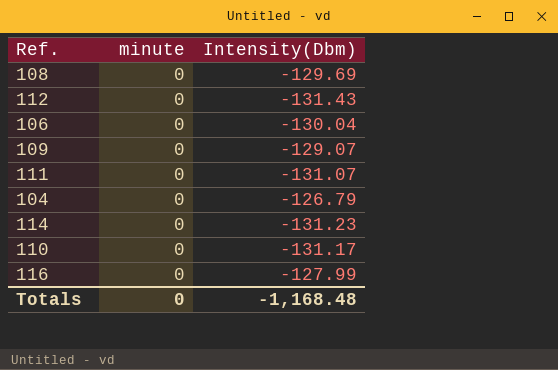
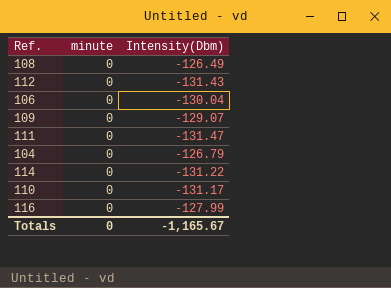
108 | Intensity(Dbm): -129.69 -> -126.49
111 | Intensity(Dbm): -131.07 -> -131.47
114 | Intensity(Dbm): -131.23 -> -131.22
Totals | Intensity(Dbm): -1,168.48 -> -1,165.67

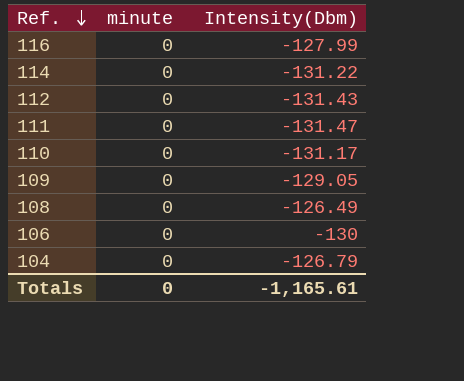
row order: none -> Ref. descending
109 | Intensity(Dbm): -129.07 -> -129.05
106 | Intensity(Dbm): -130.04 -> -130
Totals | Intensity(Dbm): -1,165.67 -> -1,165.61

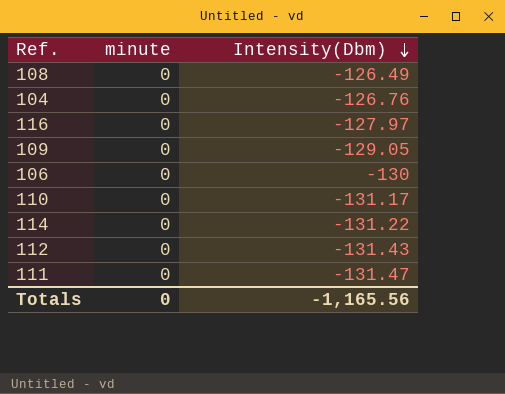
row order: Ref. descending -> Intensity(Dbm) descending
104 | Intensity(Dbm): -126.79 -> -126.76
116 | Intensity(Dbm): -127.99 -> -127.97
Totals | Intensity(Dbm): -1,165.61 -> -1,165.56

